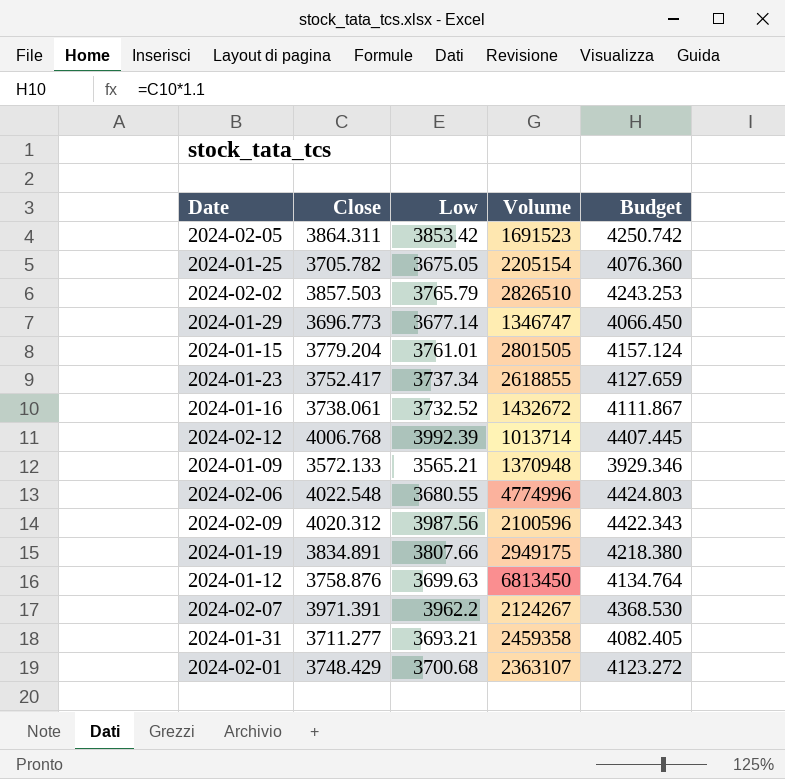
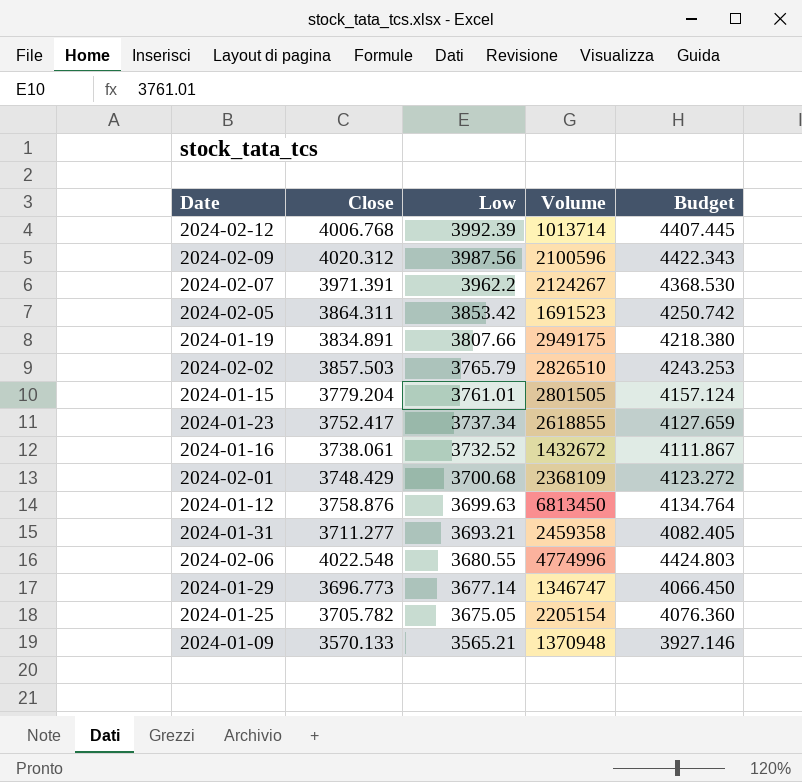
row order: none -> Low descending
2024-02-01 | Volume: 2363107 -> 2368109
2024-01-09 | Close: 3572.133 -> 3570.133
2024-01-09 | Budget: 3929.346 -> 3927.146

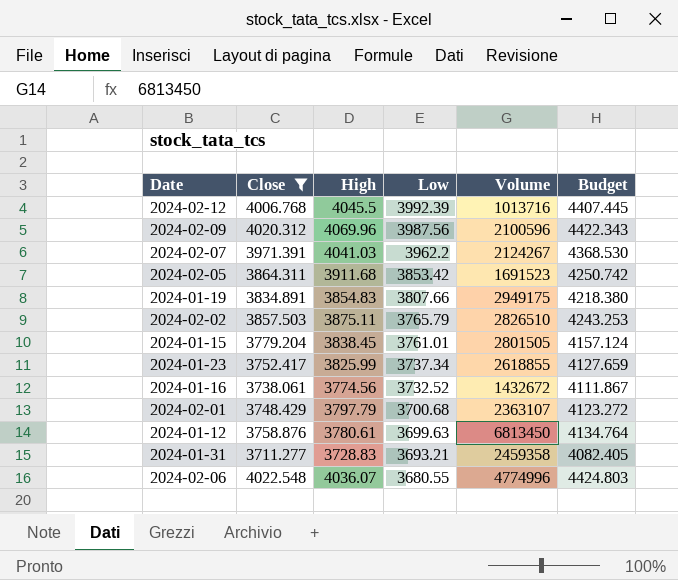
filter: none -> Close >= 3711.277
column High | position: none -> 3
2024-02-12 | Volume: 1013714 -> 1013716
2024-02-01 | Volume: 2368109 -> 2363107

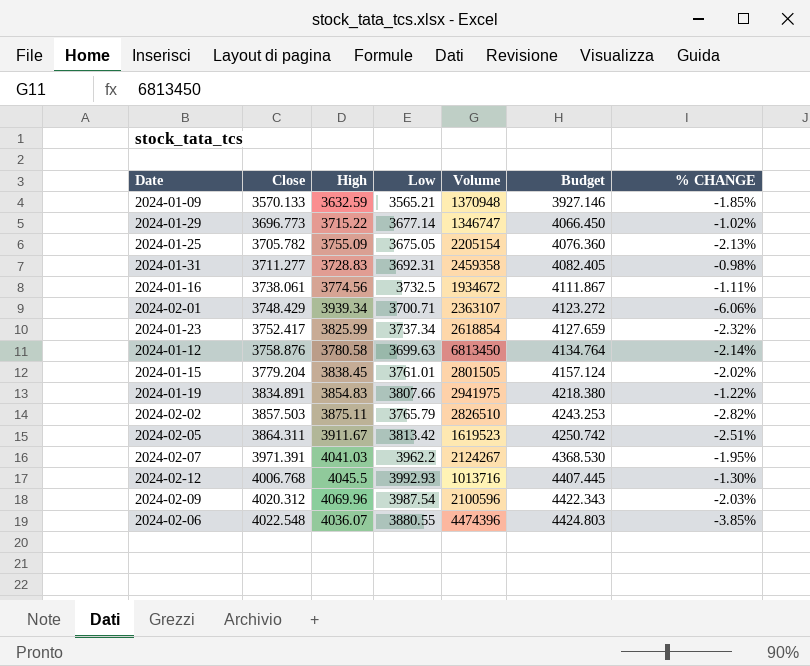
filter: Close >= 3711.277 -> none
row order: Low descending -> Close ascending
column % CHANGE | formula: none -> ([Low] - [High]) / [High]
2024-01-31 | Low: 3693.21 -> 3692.31
2024-01-16 | Low: 3732.52 -> 3732.5
2024-01-16 | Volume: 1432672 -> 1934672
2024-02-01 | High: 3797.79 -> 3939.34
2024-02-01 | Low: 3700.68 -> 3700.71
2024-01-23 | Volume: 2618855 -> 2618854
2024-01-12 | High: 3780.61 -> 3780.58
2024-01-19 | Volume: 2949175 -> 2941975
2024-02-05 | High: 3911.68 -> 3911.67
2024-02-05 | Low: 3853.42 -> 3813.42
2024-02-05 | Volume: 1691523 -> 1619523
2024-02-12 | Low: 3992.39 -> 3992.93
2024-02-09 | Low: 3987.56 -> 3987.54
2024-02-06 | Low: 3680.55 -> 3880.55
2024-02-06 | Volume: 4774996 -> 4474396

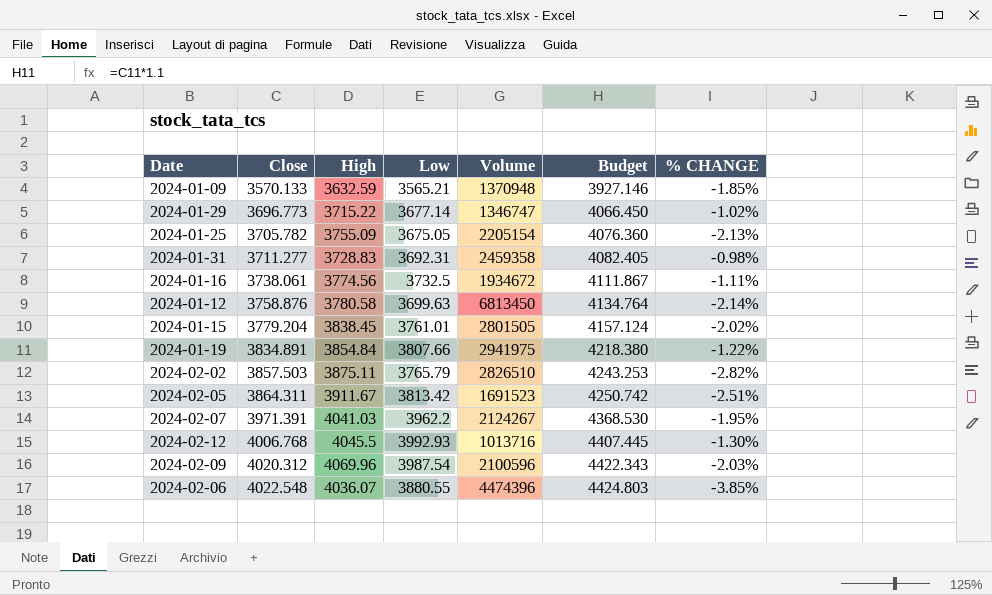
row 2024-02-01: 3748.429 | 3939.34 | 3700.71 | 2363107 | 4123.272 | -6.06% -> none
row 2024-01-23: 3752.417 | 3825.99 | 3737.34 | 2618854 | 4127.659 | -2.32% -> none
2024-01-19 | High: 3854.83 -> 3854.84
2024-02-05 | Volume: 1619523 -> 1691523

